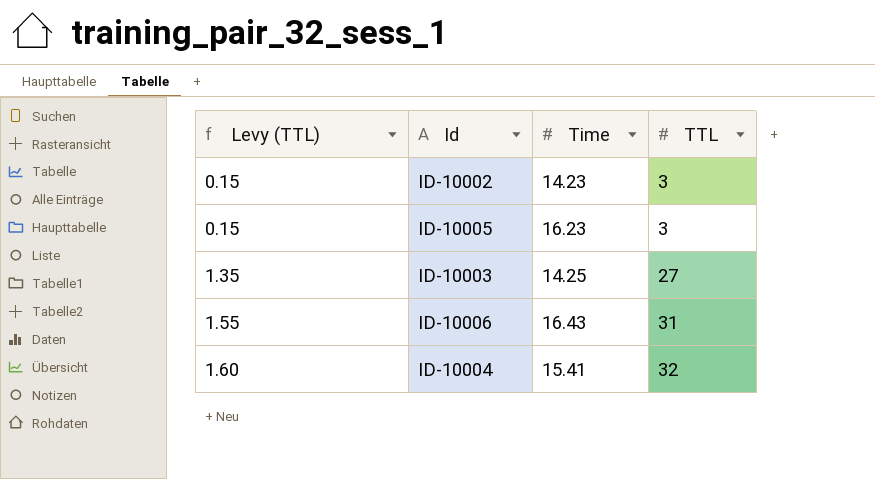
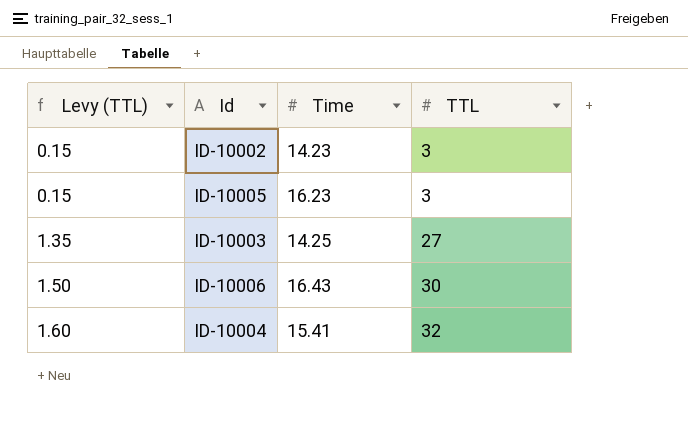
ID-10006 | Levy (TTL): 1.55 -> 1.50
ID-10006 | TTL: 31 -> 30

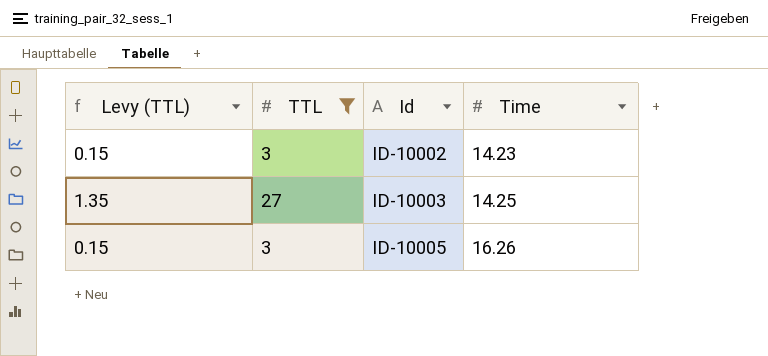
filter: none -> TTL <= 27
row order: Levy (TTL) ascending -> Id ascending
column TTL | position: 4 -> 2
ID-10005 | Time: 16.23 -> 16.26

